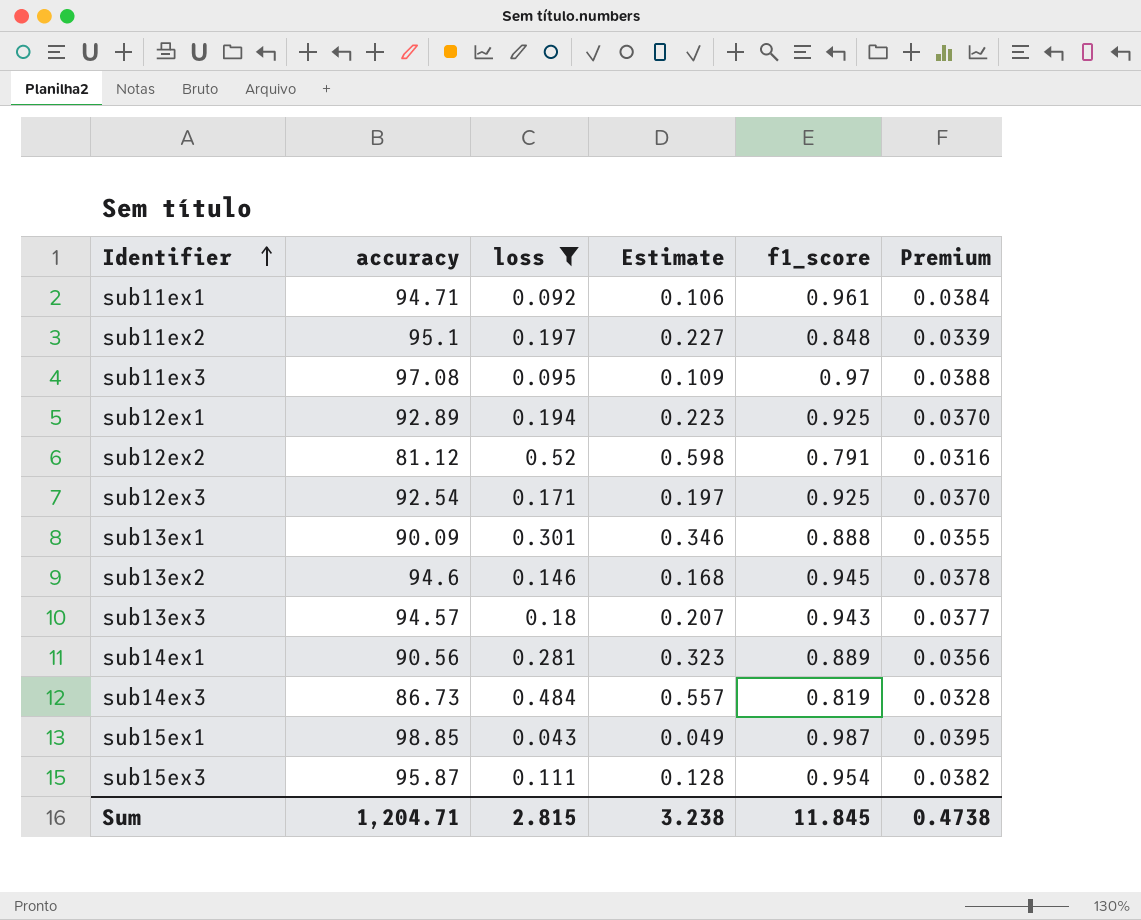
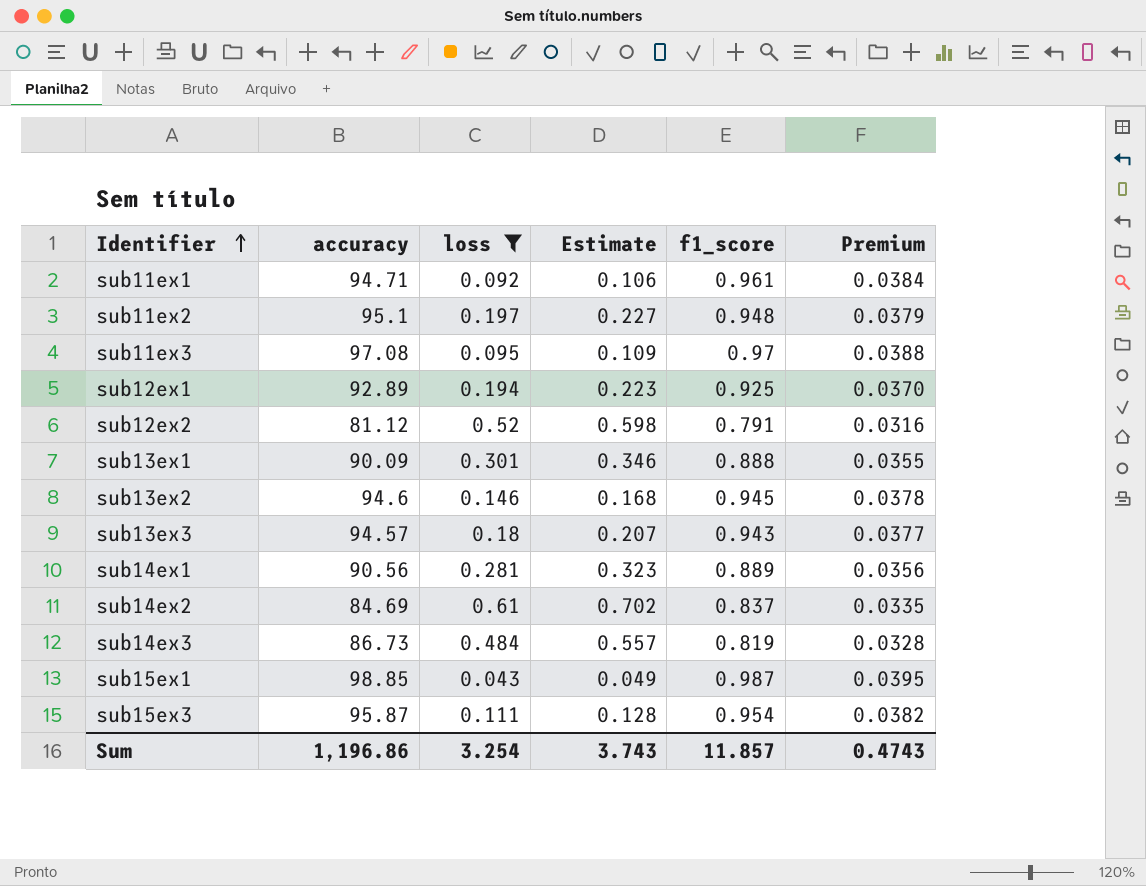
row sub12ex3: 92.54 | 0.171 | 0.197 | 0.925 | 0.0370 -> none
sub11ex2 | f1_score: 0.848 -> 0.948
sub11ex2 | Premium: 0.0339 -> 0.0379
row sub14ex2: none -> 84.69 | 0.61 | 0.702 | 0.837 | 0.0335
Sum | accuracy: 1,204.71 -> 1,196.86
Sum | loss: 2.815 -> 3.254
Sum | Estimate: 3.238 -> 3.743
Sum | f1_score: 11.845 -> 11.857
Sum | Premium: 0.4738 -> 0.4743

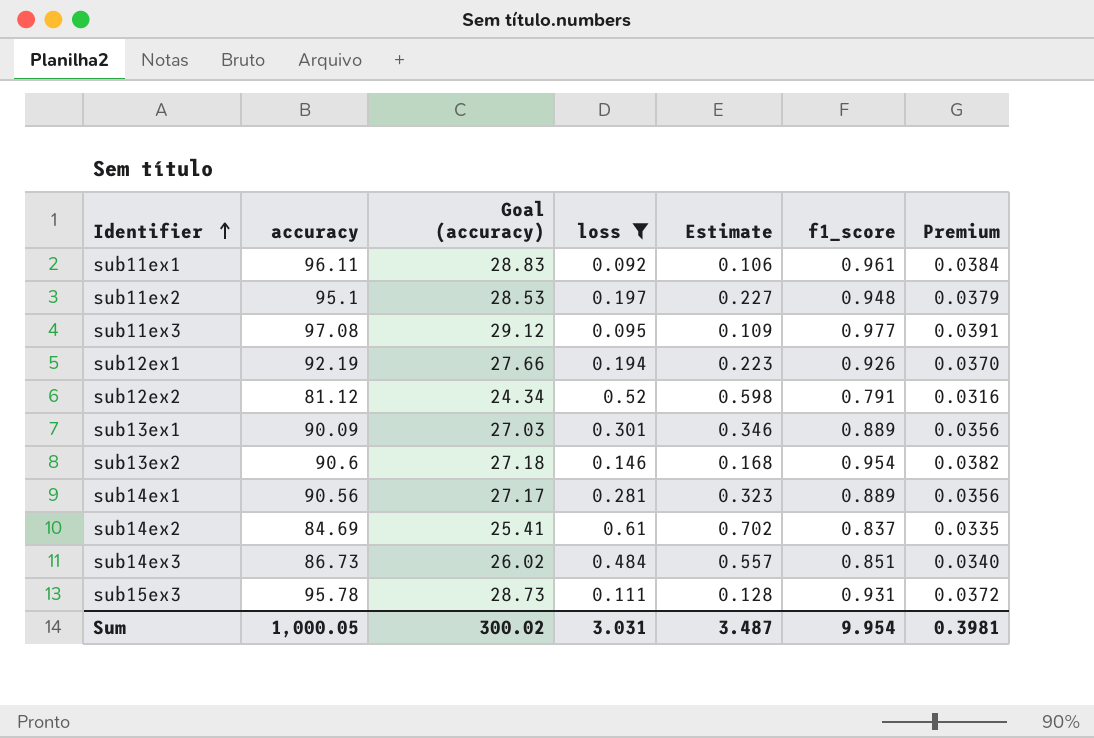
column Goal (accuracy) | formula: none -> [accuracy] * 0.3
row sub13ex3: 94.57 | 0.18 | 0.207 | 0.943 | 0.0377 -> none
row sub15ex1: 98.85 | 0.043 | 0.049 | 0.987 | 0.0395 -> none
sub11ex1 | accuracy: 94.71 -> 96.11
sub11ex3 | f1_score: 0.97 -> 0.977
sub11ex3 | Premium: 0.0388 -> 0.0391
sub12ex1 | accuracy: 92.89 -> 92.19
sub12ex1 | f1_score: 0.925 -> 0.926
sub13ex1 | f1_score: 0.888 -> 0.889
sub13ex1 | Premium: 0.0355 -> 0.0356
sub13ex2 | accuracy: 94.6 -> 90.6
sub13ex2 | f1_score: 0.945 -> 0.954
sub13ex2 | Premium: 0.0378 -> 0.0382
sub14ex3 | f1_score: 0.819 -> 0.851
sub14ex3 | Premium: 0.0328 -> 0.0340
sub15ex3 | accuracy: 95.87 -> 95.78
sub15ex3 | f1_score: 0.954 -> 0.931
sub15ex3 | Premium: 0.0382 -> 0.0372
Sum | accuracy: 1,196.86 -> 1,000.05
Sum | loss: 3.254 -> 3.031
Sum | Estimate: 3.743 -> 3.487
Sum | f1_score: 11.857 -> 9.954
Sum | Premium: 0.4743 -> 0.3981

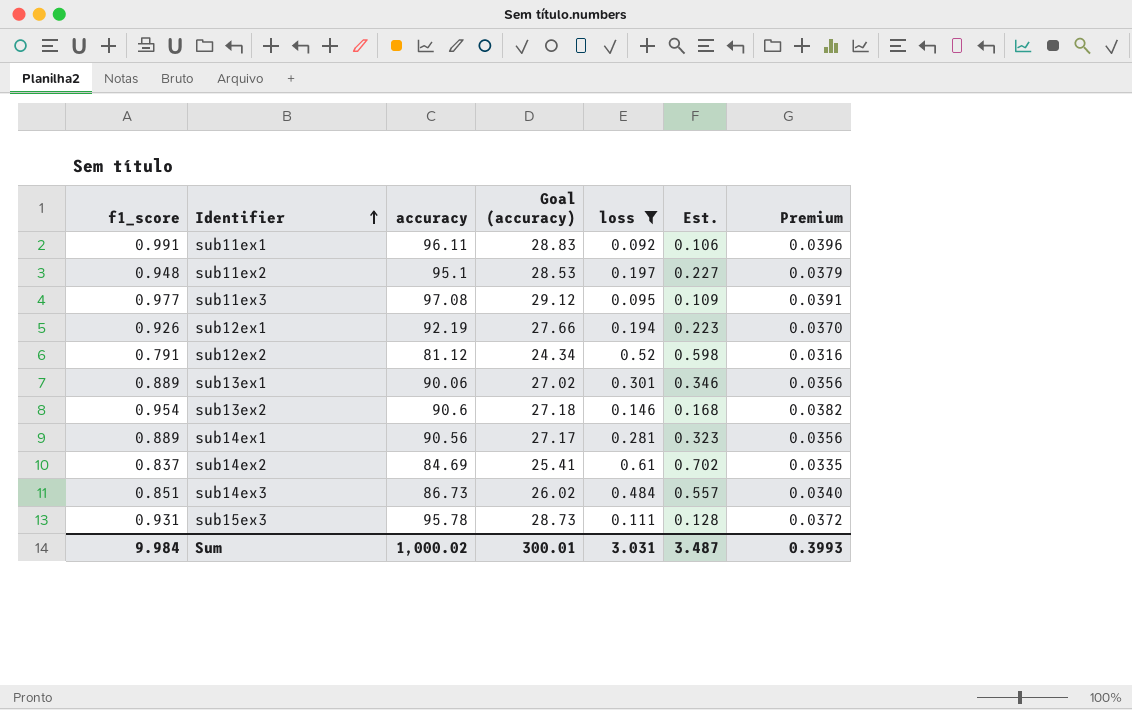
column f1_score | position: 6 -> 1
column name: Estimate -> Est.
sub11ex1 | f1_score: 0.961 -> 0.991
sub11ex1 | Premium: 0.0384 -> 0.0396
sub13ex1 | accuracy: 90.09 -> 90.06
sub13ex1 | Goal (accuracy): 27.03 -> 27.02
Sum | f1_score: 9.954 -> 9.984
Sum | accuracy: 1,000.05 -> 1,000.02
Sum | Goal (accuracy): 300.02 -> 300.01
Sum | Premium: 0.3981 -> 0.3993

